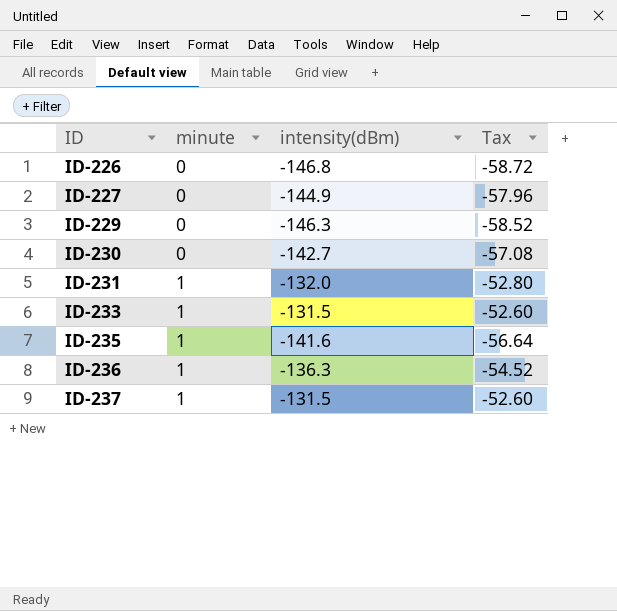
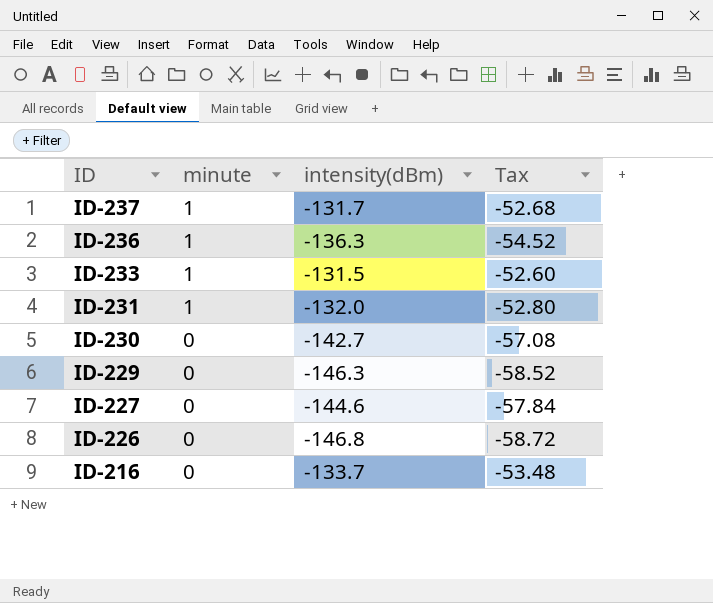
row order: ID ascending -> ID descending
row ID-235: 1 | -141.6 | -56.64 -> none
ID-237 | intensity(dBm): -131.5 -> -131.7
ID-237 | Tax: -52.60 -> -52.68
ID-227 | intensity(dBm): -144.9 -> -144.6
ID-227 | Tax: -57.96 -> -57.84
row ID-216: none -> 0 | -133.7 | -53.48

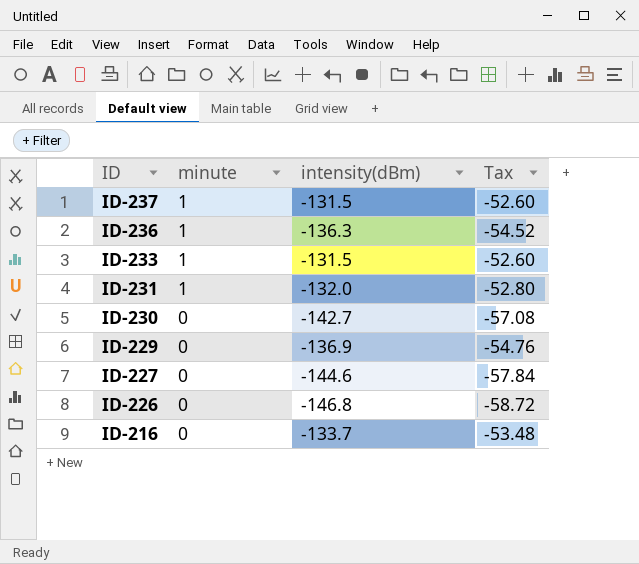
ID-237 | intensity(dBm): -131.7 -> -131.5
ID-237 | Tax: -52.68 -> -52.60
ID-229 | intensity(dBm): -146.3 -> -136.9
ID-229 | Tax: -58.52 -> -54.76

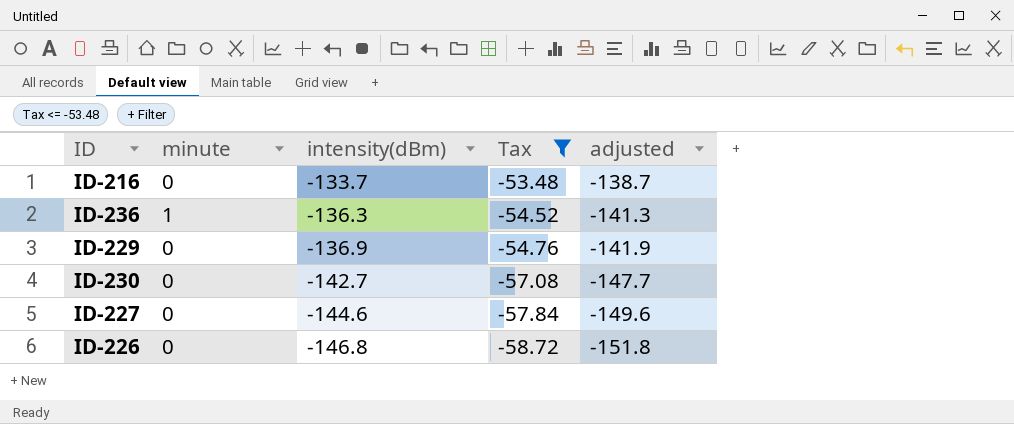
filter: none -> Tax <= -53.48
row order: ID descending -> intensity(dBm) descending
column adjusted | formula: none -> [intensity(dBm)] - 5

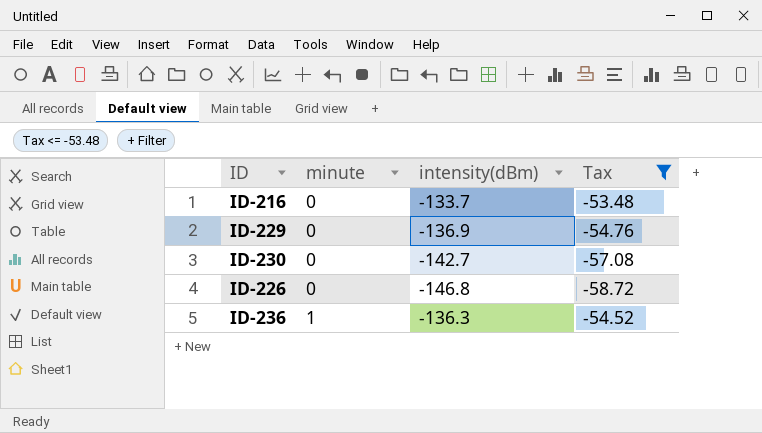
row order: intensity(dBm) descending -> minute ascending
column adjusted | formula: [intensity(dBm)] - 5 -> none
row ID-227: 0 | -144.6 | -57.84 | -149.6 -> none

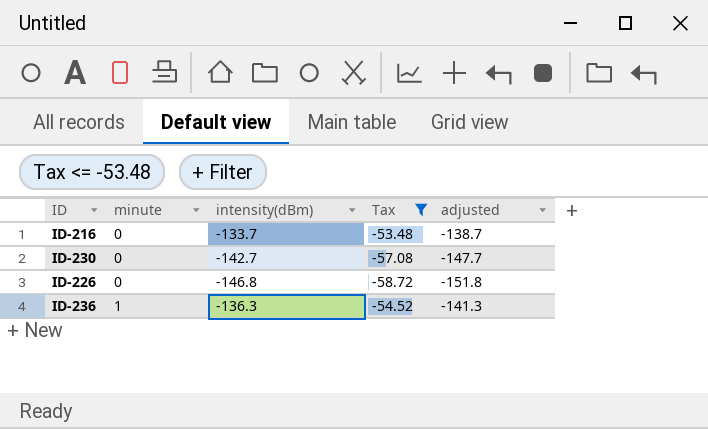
column adjusted | formula: none -> [intensity(dBm)] - 5
row ID-229: 0 | -136.9 | -54.76 -> none

